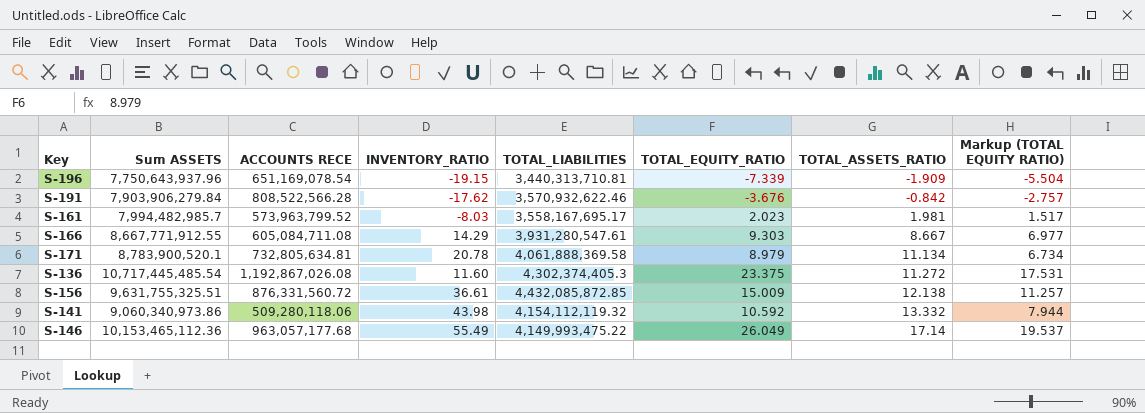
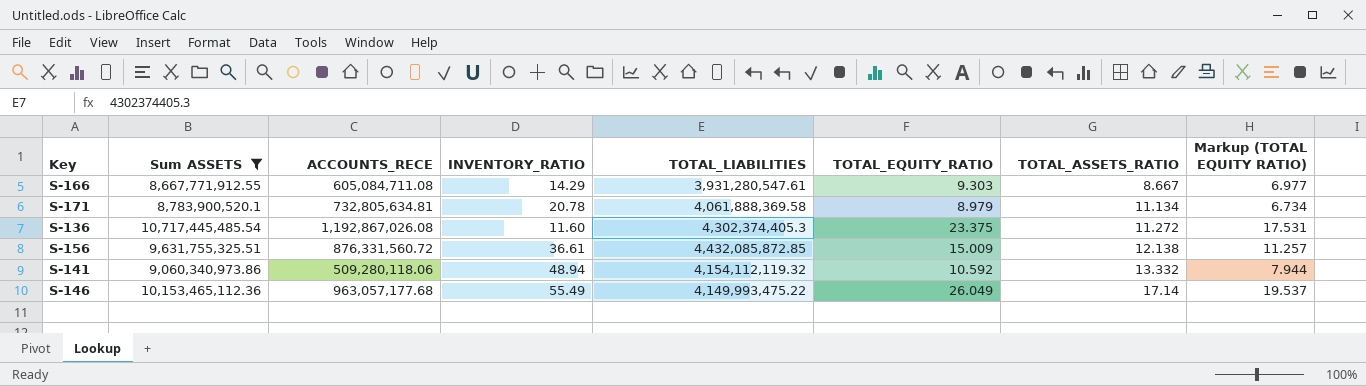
filter: none -> Sum ASSETS >= 8,667,771,912.55
column name: ACCOUNTS RECE -> ACCOUNTS_RECE
S-141 | INVENTORY_RATIO: 43.98 -> 48.94

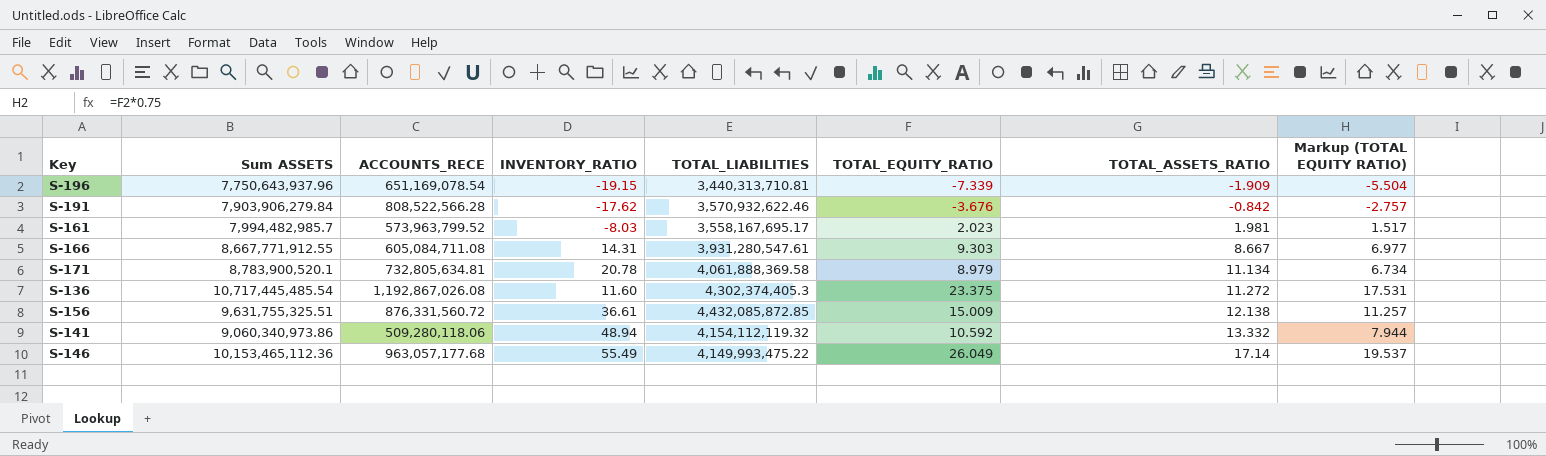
filter: Sum ASSETS >= 8,667,771,912.55 -> none
S-166 | INVENTORY_RATIO: 14.29 -> 14.31

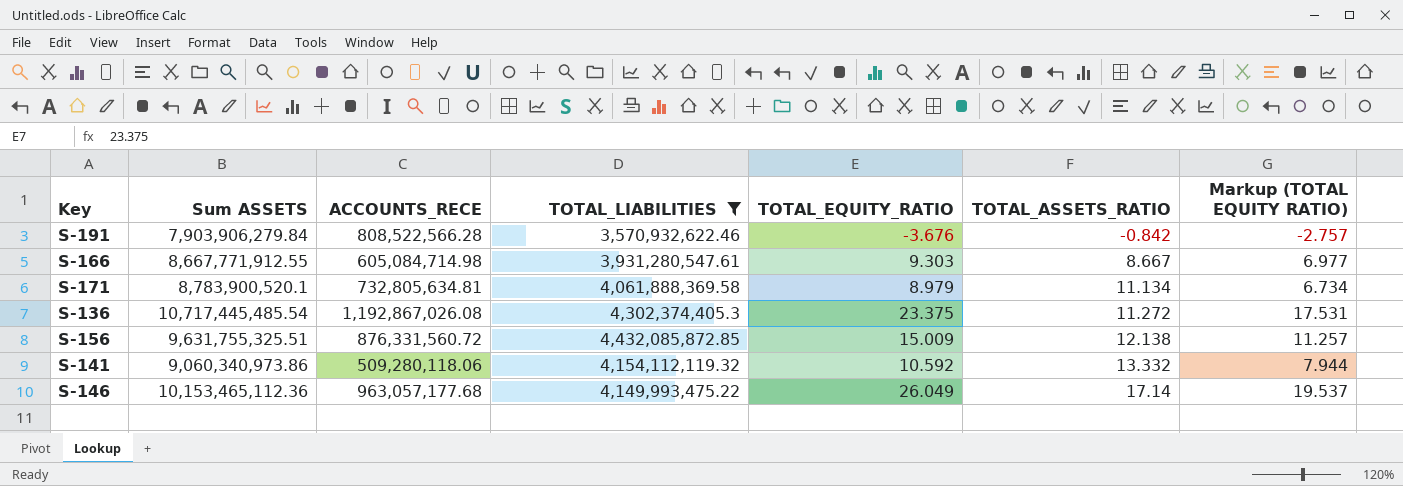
filter: none -> TOTAL_LIABILITIES >= 3,570,932,622.46
column INVENTORY_RATIO | position: 4 -> none
S-166 | ACCOUNTS_RECE: 605,084,711.08 -> 605,084,714.98

